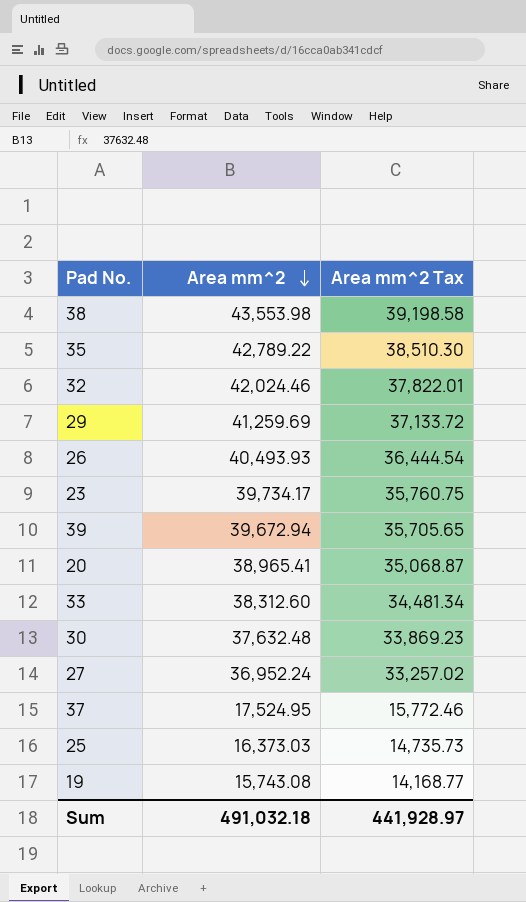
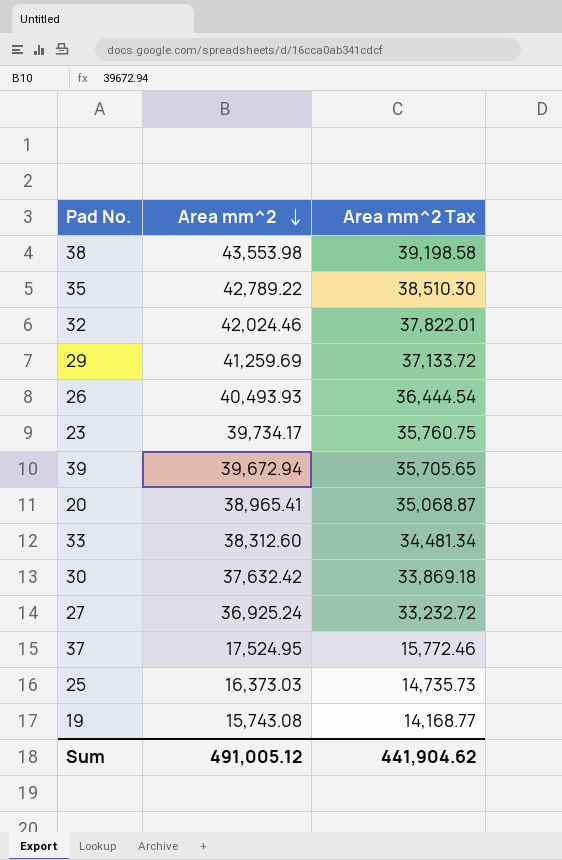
30 | Area mm^2: 37,632.48 -> 37,632.42
30 | Area mm^2 Tax: 33,869.23 -> 33,869.18
27 | Area mm^2: 36,952.24 -> 36,925.24
27 | Area mm^2 Tax: 33,257.02 -> 33,232.72
Sum | Area mm^2: 491,032.18 -> 491,005.12
Sum | Area mm^2 Tax: 441,928.97 -> 441,904.62

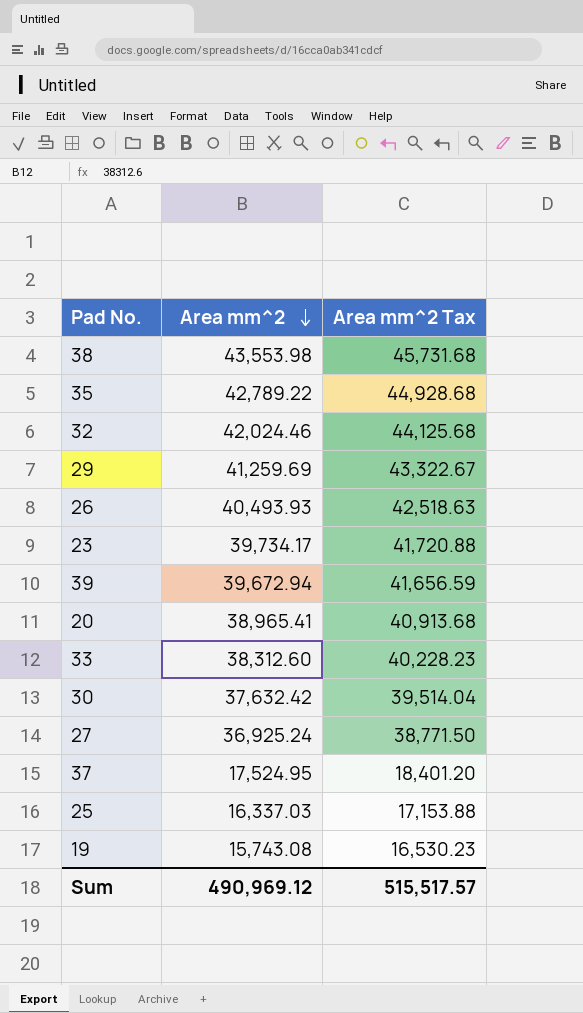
column Area mm^2 Tax | formula: [Area mm^2] * 0.9 -> [Area mm^2] * 1.05
25 | Area mm^2: 16,373.03 -> 16,337.03
Sum | Area mm^2: 491,005.12 -> 490,969.12
Sum | Area mm^2 Tax: 441,904.62 -> 515,517.57

